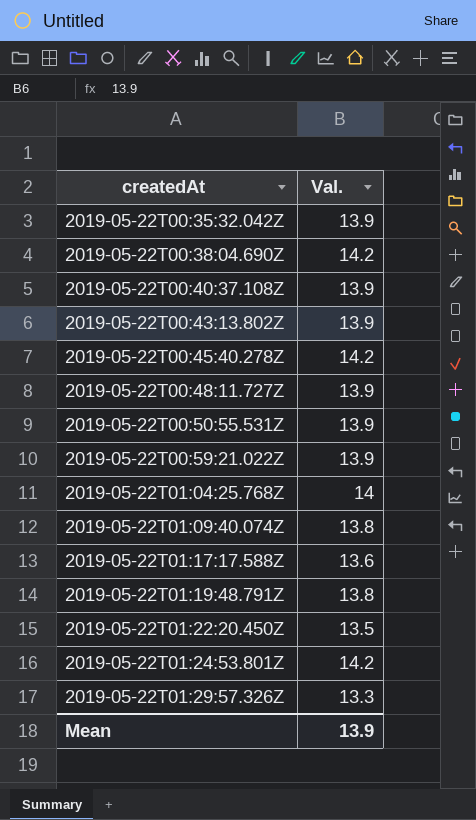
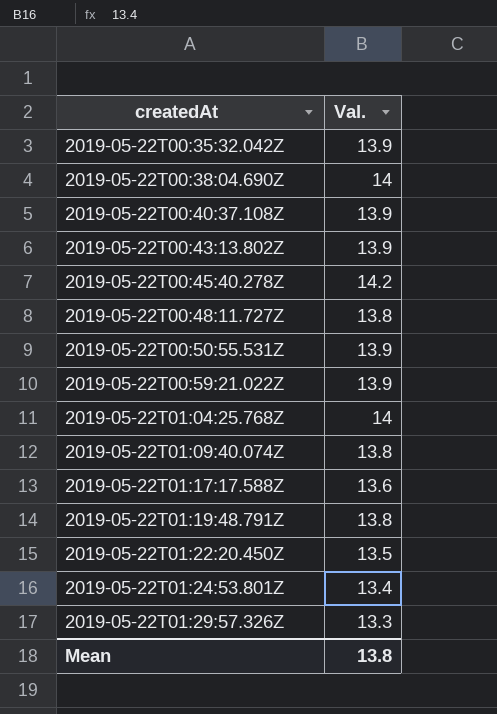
2019-05-22T00:38:04.690Z | Val.: 14.2 -> 14
2019-05-22T00:48:11.727Z | Val.: 13.9 -> 13.8
2019-05-22T01:24:53.801Z | Val.: 14.2 -> 13.4
Mean | Val.: 13.9 -> 13.8

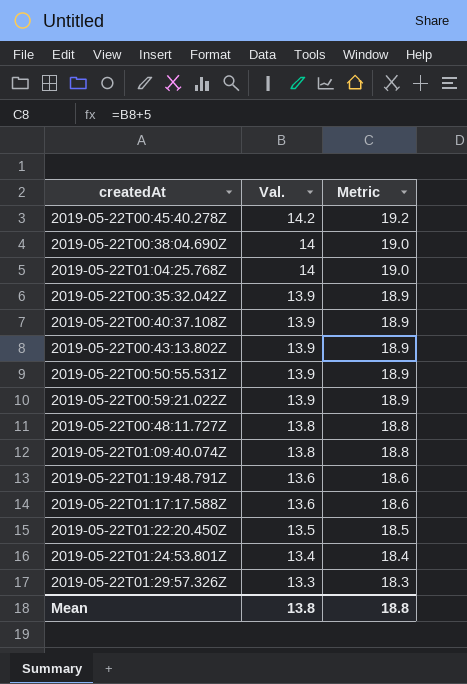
row order: createdAt ascending -> Val. descending
column Metric | formula: none -> [Val.] + 5
2019-05-22T01:19:48.791Z | Val.: 13.8 -> 13.6

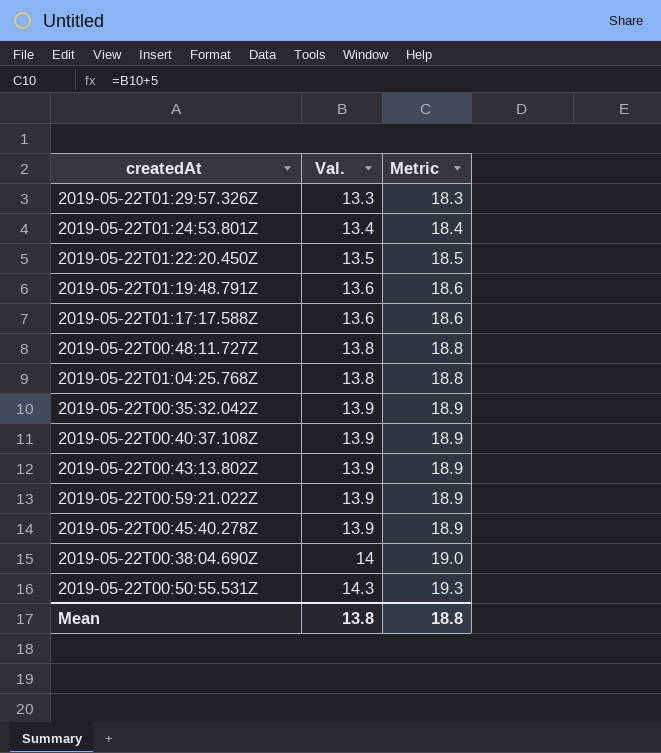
row order: Val. descending -> Val. ascending
row 2019-05-22T01:09:40.074Z: 13.8 | 18.8 -> none
2019-05-22T01:04:25.768Z | Val.: 14 -> 13.8
2019-05-22T01:04:25.768Z | Metric: 19.0 -> 18.8
2019-05-22T00:45:40.278Z | Val.: 14.2 -> 13.9
2019-05-22T00:45:40.278Z | Metric: 19.2 -> 18.9
2019-05-22T00:50:55.531Z | Val.: 13.9 -> 14.3
2019-05-22T00:50:55.531Z | Metric: 18.9 -> 19.3

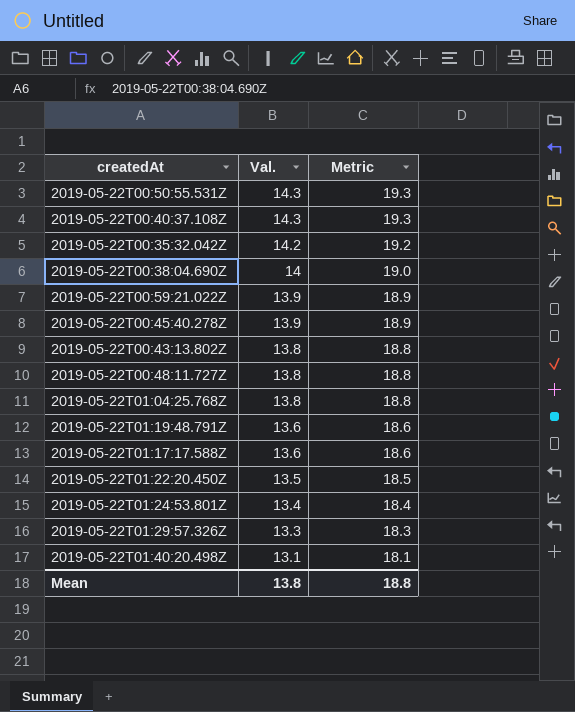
row order: Val. ascending -> Val. descending
2019-05-22T00:40:37.108Z | Val.: 13.9 -> 14.3
2019-05-22T00:40:37.108Z | Metric: 18.9 -> 19.3
2019-05-22T00:35:32.042Z | Val.: 13.9 -> 14.2
2019-05-22T00:35:32.042Z | Metric: 18.9 -> 19.2
2019-05-22T00:43:13.802Z | Val.: 13.9 -> 13.8
2019-05-22T00:43:13.802Z | Metric: 18.9 -> 18.8
row 2019-05-22T01:40:20.498Z: none -> 13.1 | 18.1

